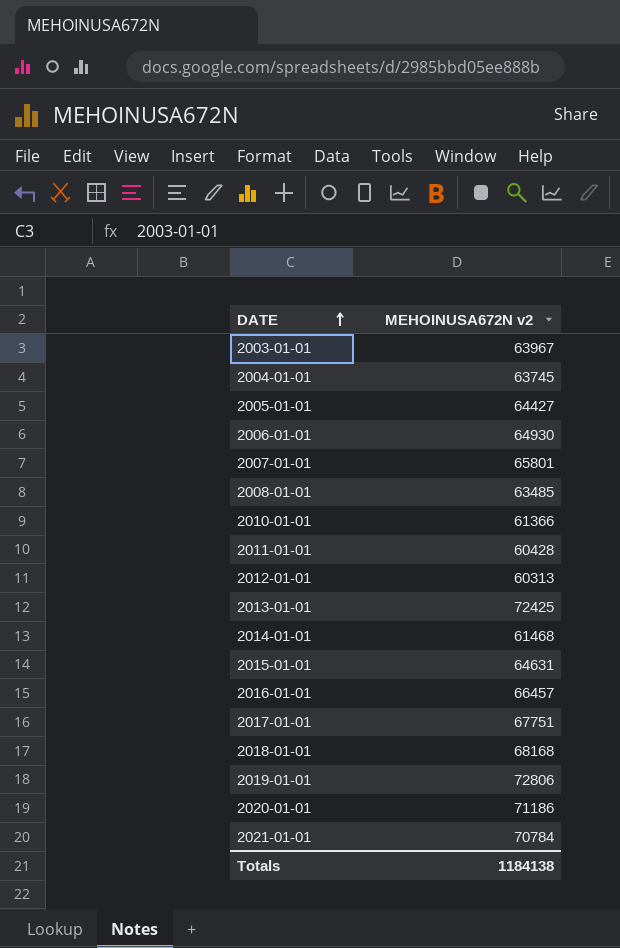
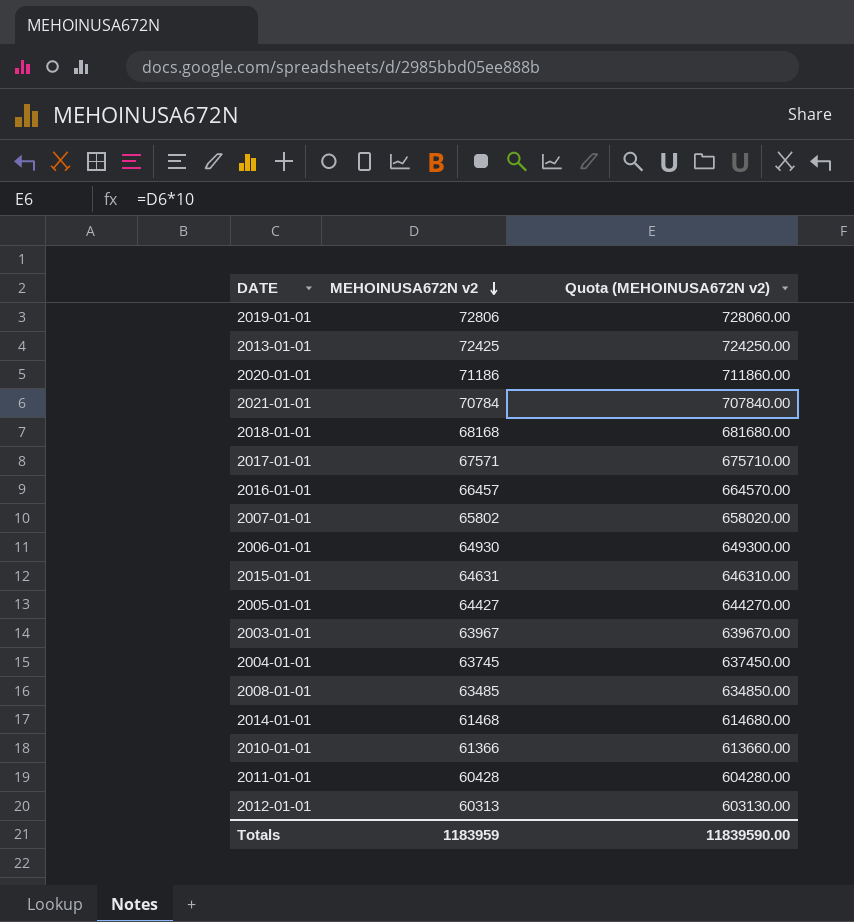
row order: DATE ascending -> MEHOINUSA672N v2 descending
column Quota (MEHOINUSA672N v2) | formula: none -> [MEHOINUSA672N v2] * 10
2017-01-01 | MEHOINUSA672N v2: 67751 -> 67571
2007-01-01 | MEHOINUSA672N v2: 65801 -> 65802
Totals | MEHOINUSA672N v2: 1184138 -> 1183959

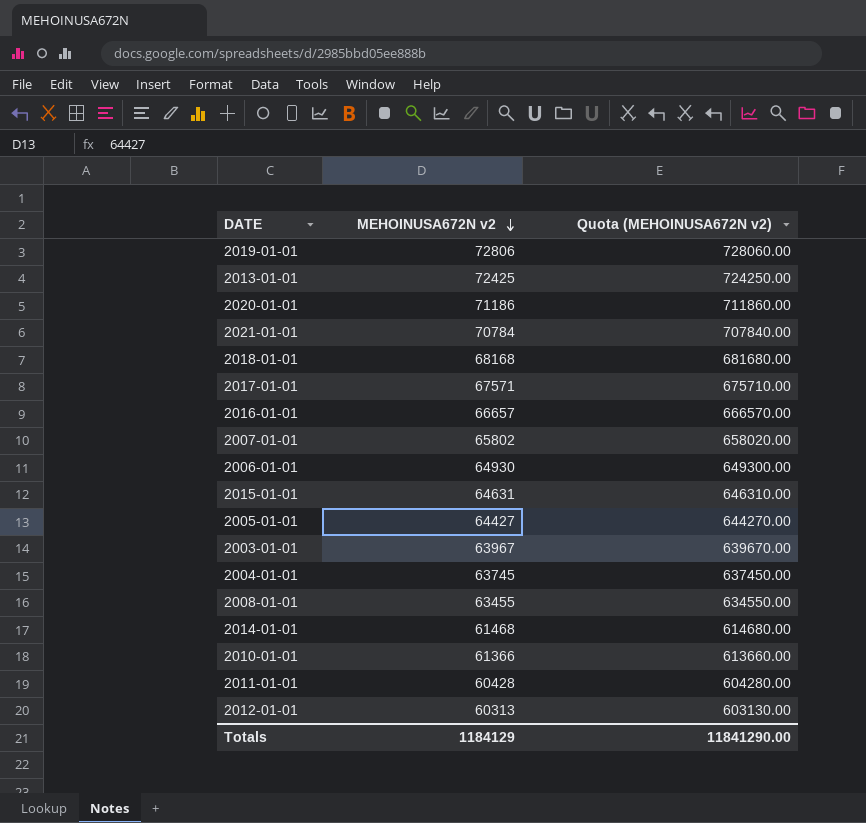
2016-01-01 | MEHOINUSA672N v2: 66457 -> 66657
2016-01-01 | Quota (MEHOINUSA672N v2): 664570.00 -> 666570.00
2008-01-01 | MEHOINUSA672N v2: 63485 -> 63455
2008-01-01 | Quota (MEHOINUSA672N v2): 634850.00 -> 634550.00
Totals | MEHOINUSA672N v2: 1183959 -> 1184129
Totals | Quota (MEHOINUSA672N v2): 11839590.00 -> 11841290.00

